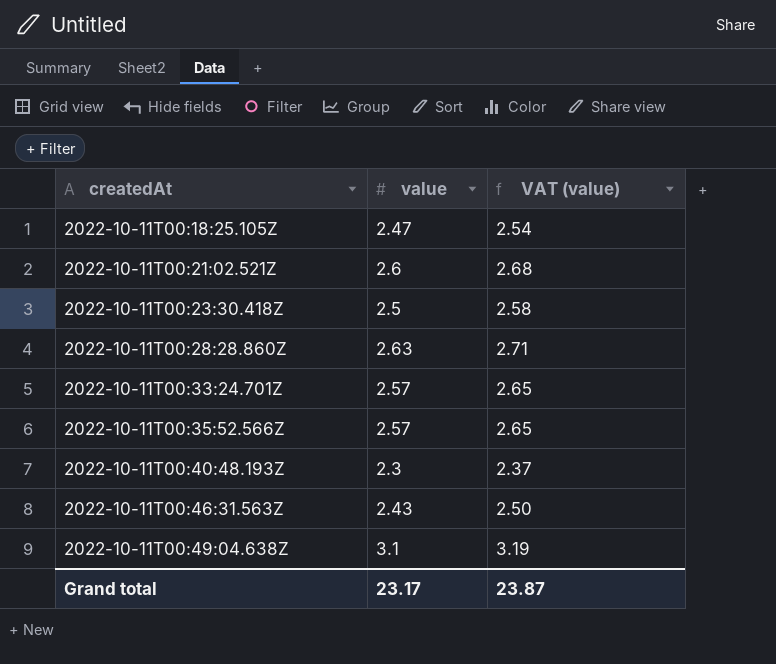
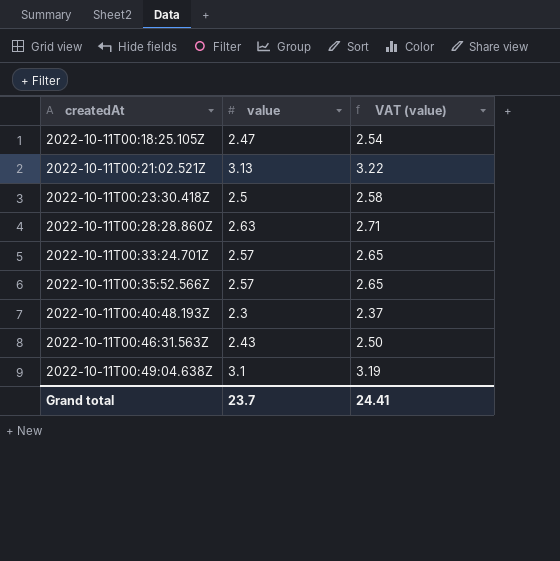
2022-10-11T00:21:02.521Z | value: 2.6 -> 3.13
2022-10-11T00:21:02.521Z | VAT (value): 2.68 -> 3.22
Grand total | value: 23.17 -> 23.7
Grand total | VAT (value): 23.87 -> 24.41

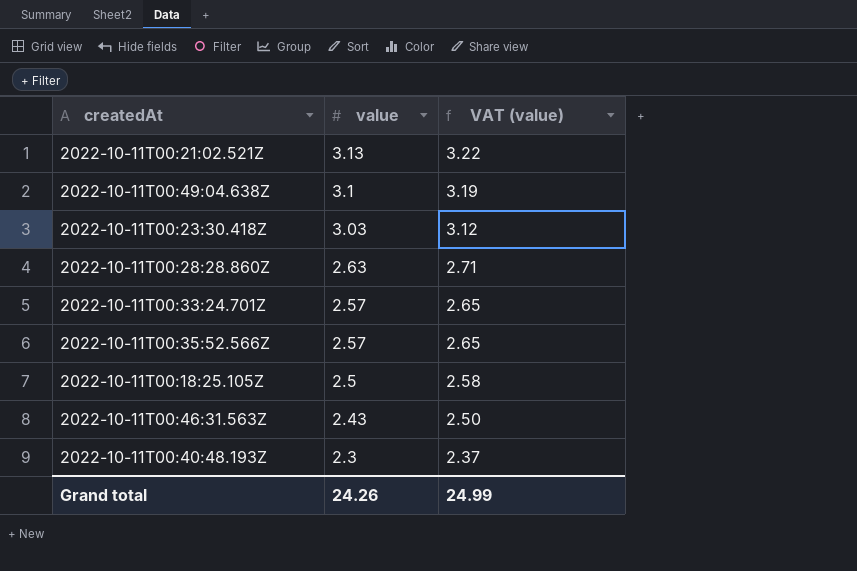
row order: createdAt ascending -> value descending
2022-10-11T00:23:30.418Z | value: 2.5 -> 3.03
2022-10-11T00:23:30.418Z | VAT (value): 2.58 -> 3.12
2022-10-11T00:18:25.105Z | value: 2.47 -> 2.5
2022-10-11T00:18:25.105Z | VAT (value): 2.54 -> 2.58
Grand total | value: 23.7 -> 24.26
Grand total | VAT (value): 24.41 -> 24.99

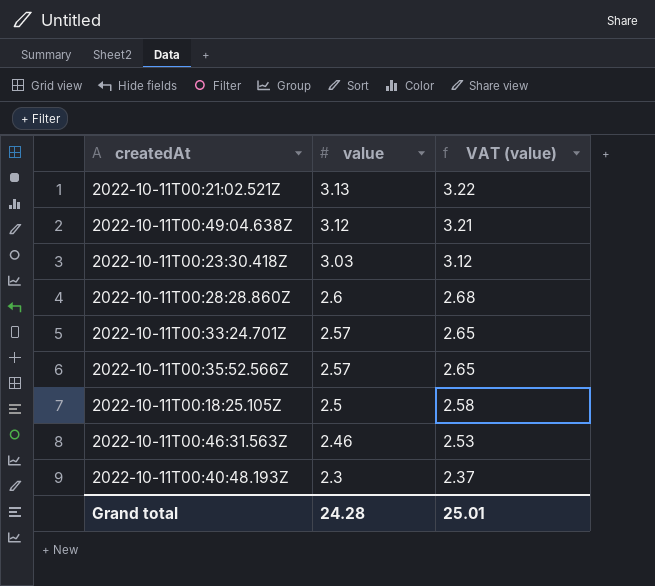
2022-10-11T00:49:04.638Z | value: 3.1 -> 3.12
2022-10-11T00:49:04.638Z | VAT (value): 3.19 -> 3.21
2022-10-11T00:28:28.860Z | value: 2.63 -> 2.6
2022-10-11T00:28:28.860Z | VAT (value): 2.71 -> 2.68
2022-10-11T00:46:31.563Z | value: 2.43 -> 2.46
2022-10-11T00:46:31.563Z | VAT (value): 2.50 -> 2.53
Grand total | value: 24.26 -> 24.28
Grand total | VAT (value): 24.99 -> 25.01

